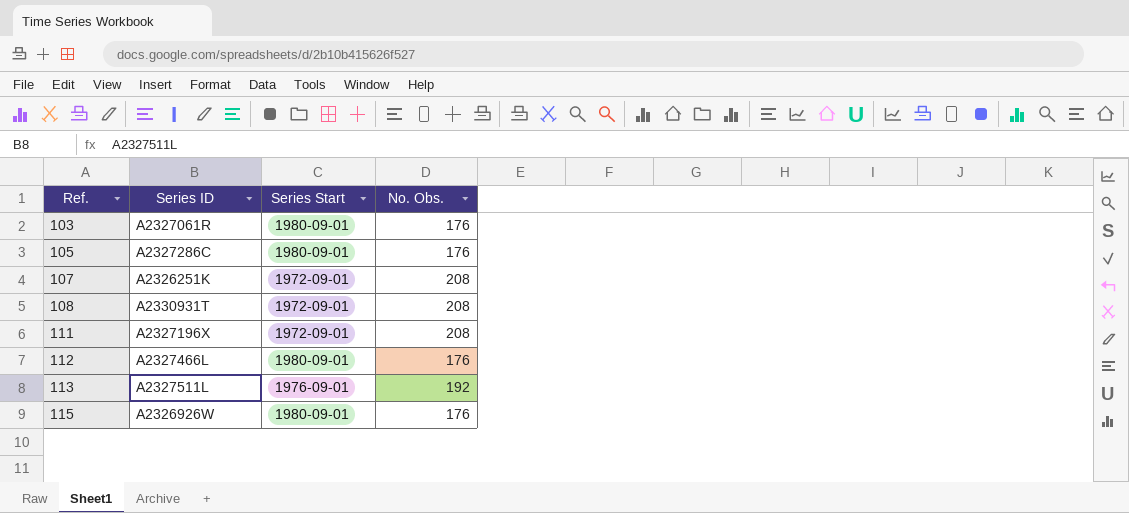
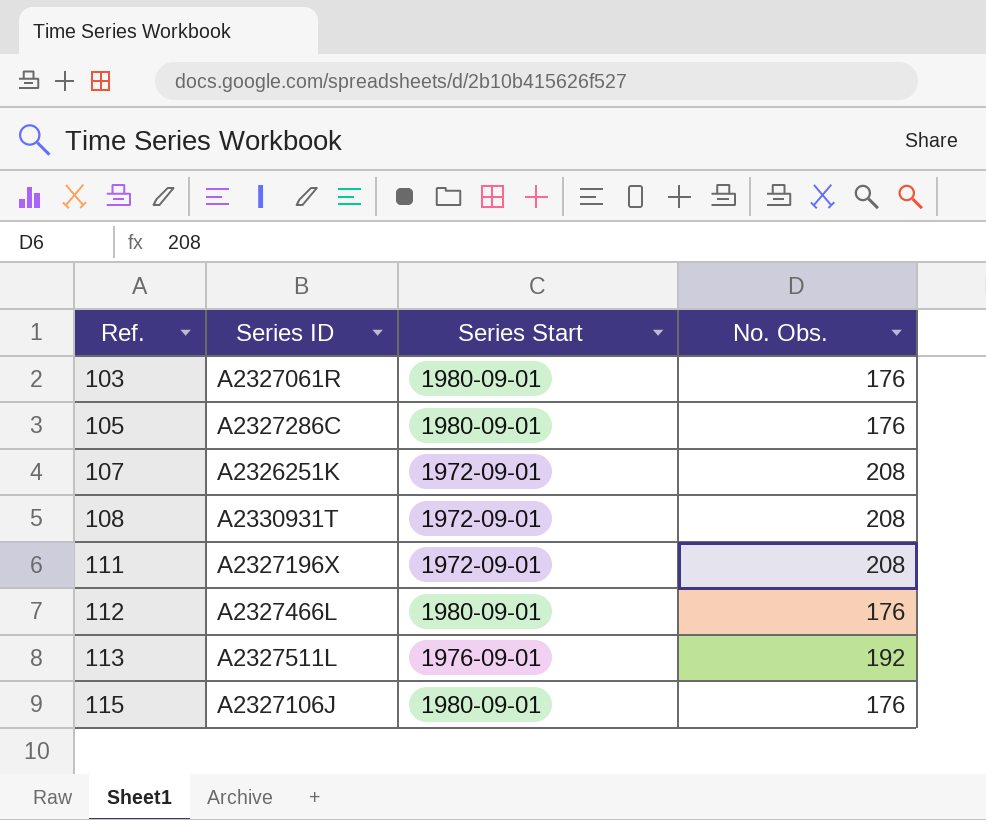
115 | Series ID: A2326926W -> A2327106J

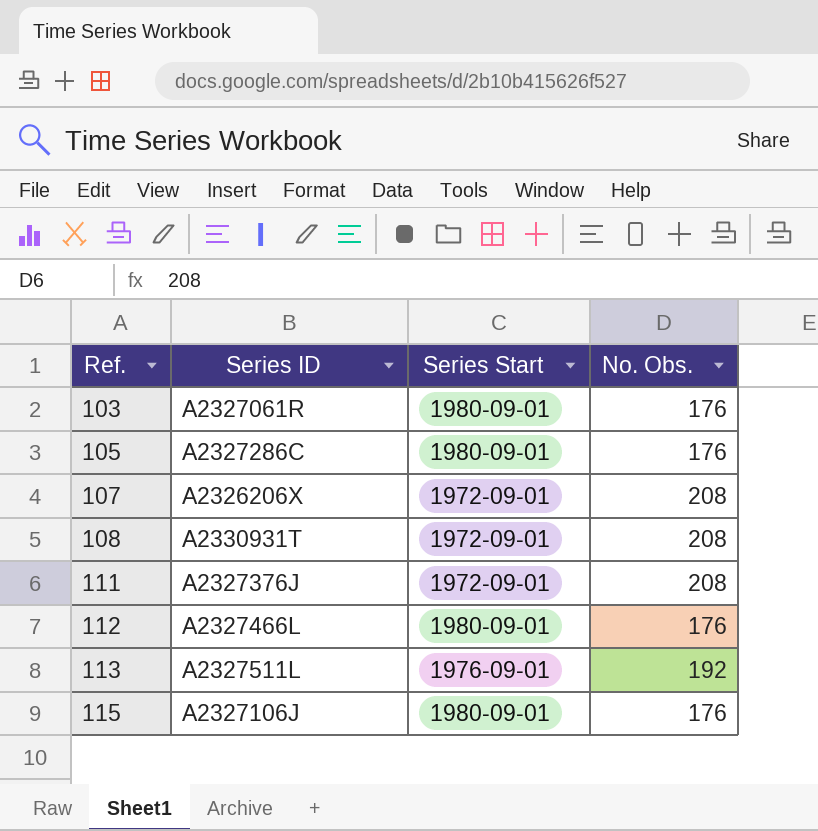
107 | Series ID: A2326251K -> A2326206X
111 | Series ID: A2327196X -> A2327376J

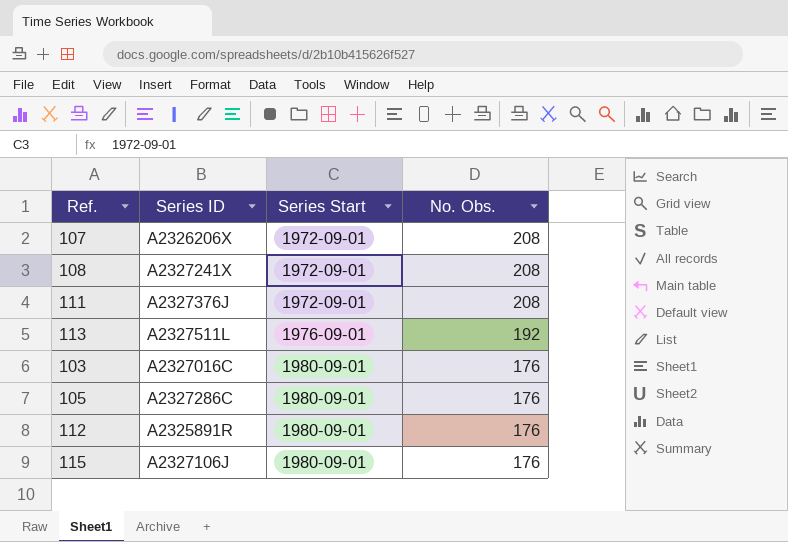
row order: Ref. ascending -> Series Start ascending
108 | Series ID: A2330931T -> A2327241X
103 | Series ID: A2327061R -> A2327016C
112 | Series ID: A2327466L -> A2325891R

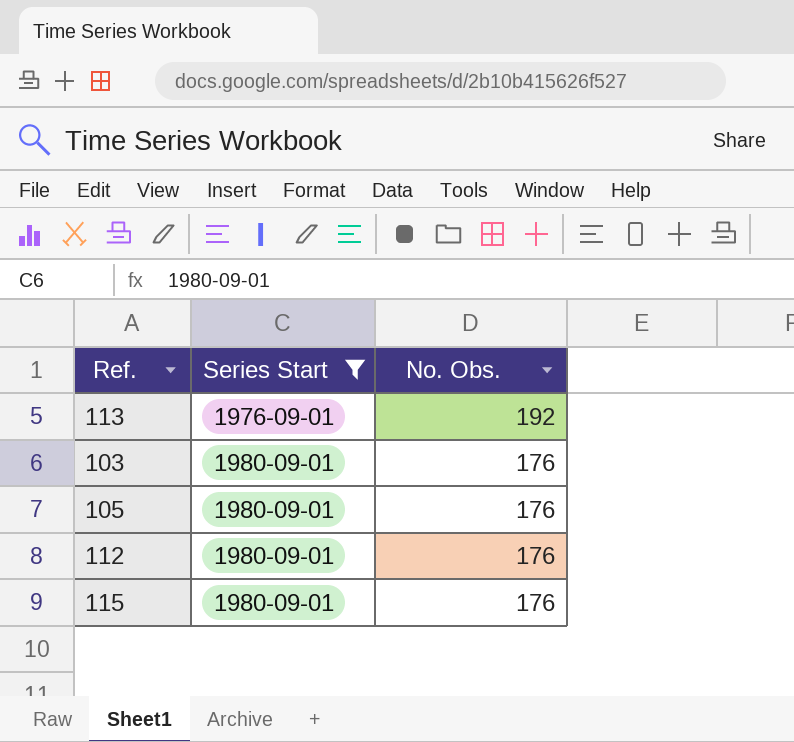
filter: none -> Series Start != 1972-09-01
column Series ID | position: 2 -> none

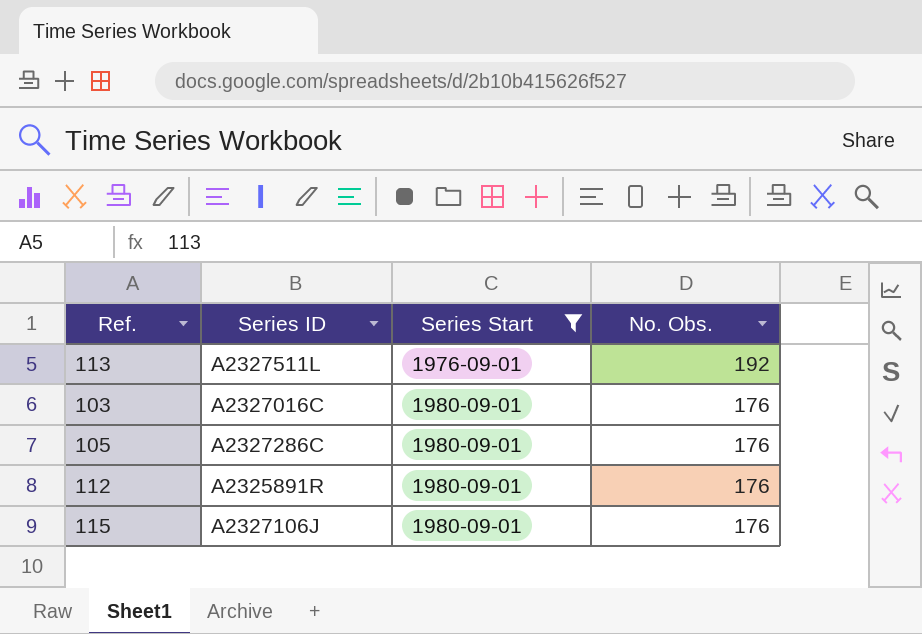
column Series ID | position: none -> 2

